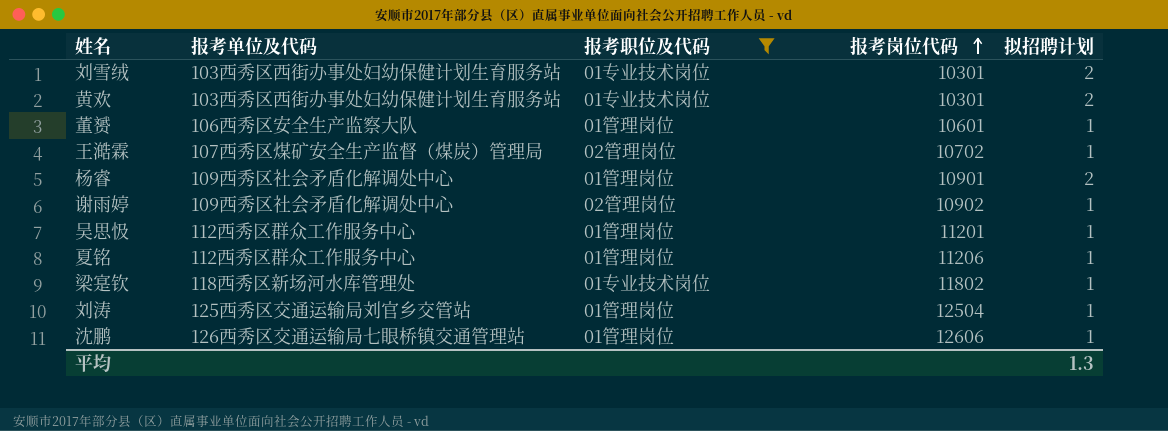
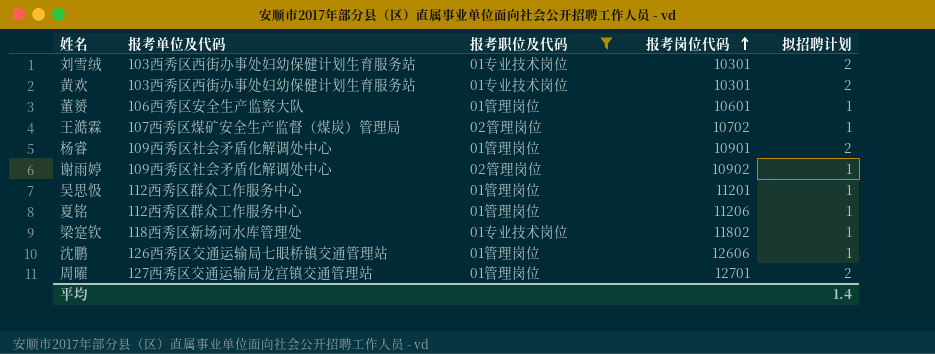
row 刘涛: 125西秀区交通运输局刘官乡交管站 | 01管理岗位 | 12504 | 1 -> none
row 周曜: none -> 127西秀区交通运输局龙宫镇交通管理站 | 01管理岗位 | 12701 | 2
平均 | 拟招聘计划: 1.3 -> 1.4

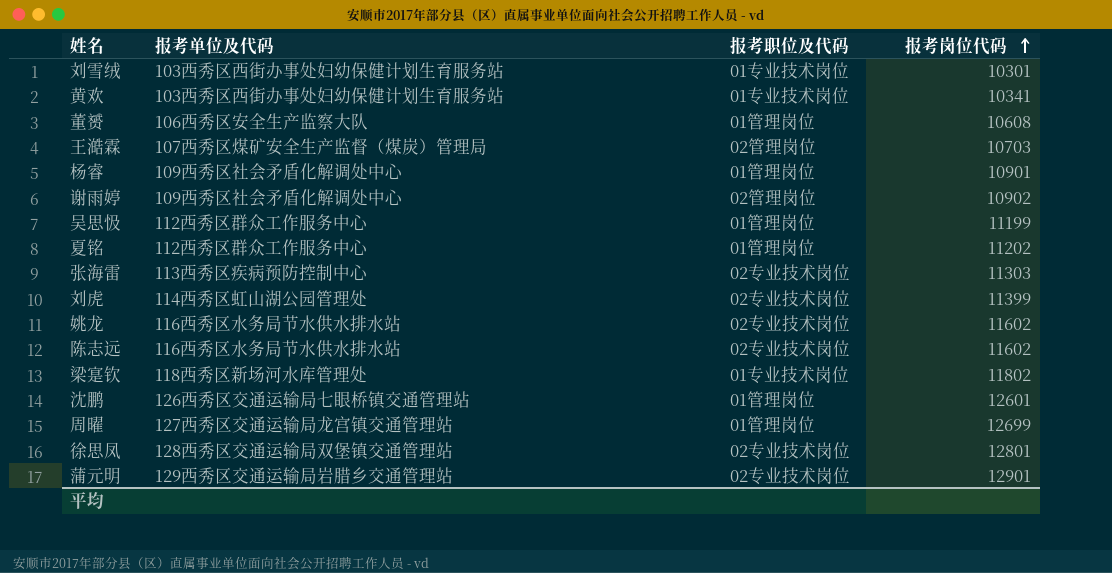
filter: 报考职位及代码 != 02专业技术岗位 -> none
column 拟招聘计划 | position: 5 -> none
黄欢 | 报考岗位代码: 10301 -> 10341
董赟 | 报考岗位代码: 10601 -> 10608
王澔霖 | 报考岗位代码: 10702 -> 10703
吴思忣 | 报考岗位代码: 11201 -> 11199
夏铭 | 报考岗位代码: 11206 -> 11202
沈鹏 | 报考岗位代码: 12606 -> 12601
周曜 | 报考岗位代码: 12701 -> 12699

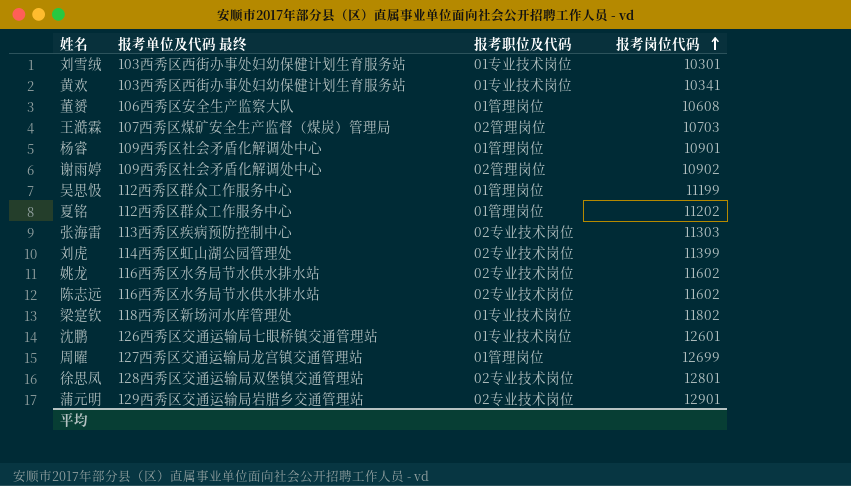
column name: 报考单位及代码 -> 报考单位及代码 最终
沈鹏 | 报考职位及代码: 01管理岗位 -> 01专业技术岗位

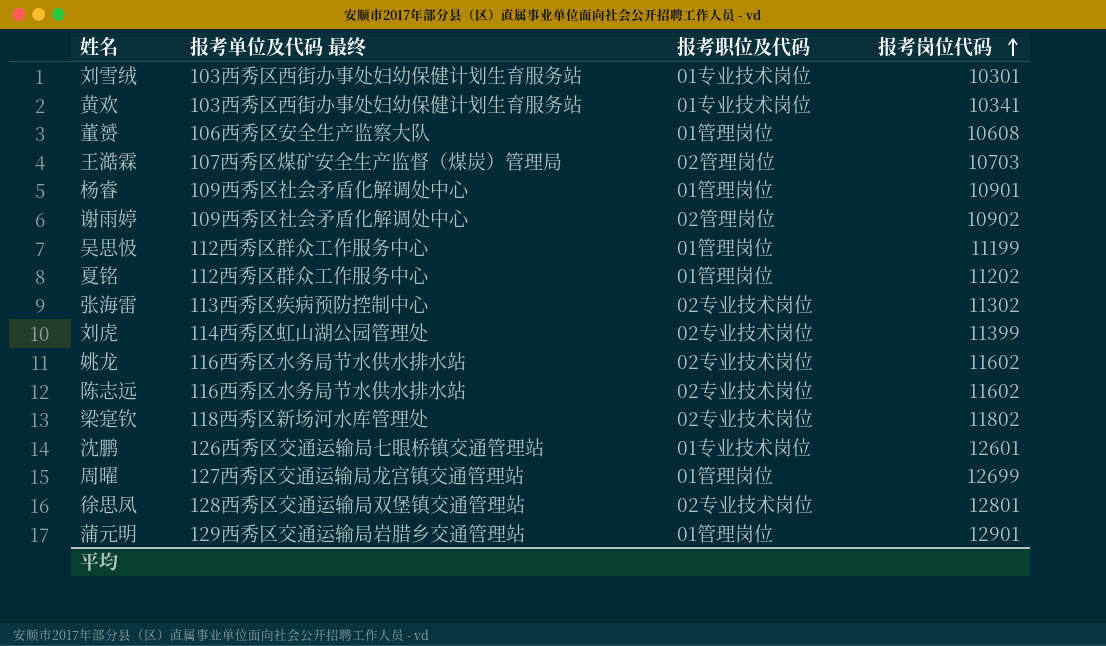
张海雷 | 报考岗位代码: 11303 -> 11302
梁寔钦 | 报考职位及代码: 01专业技术岗位 -> 02专业技术岗位
蒲元明 | 报考职位及代码: 02专业技术岗位 -> 01管理岗位

